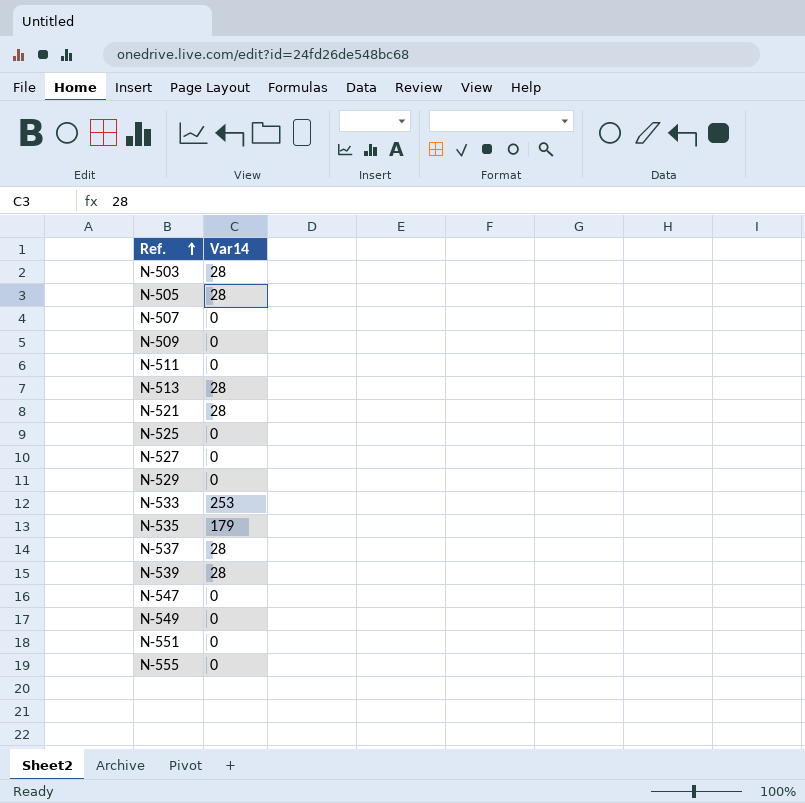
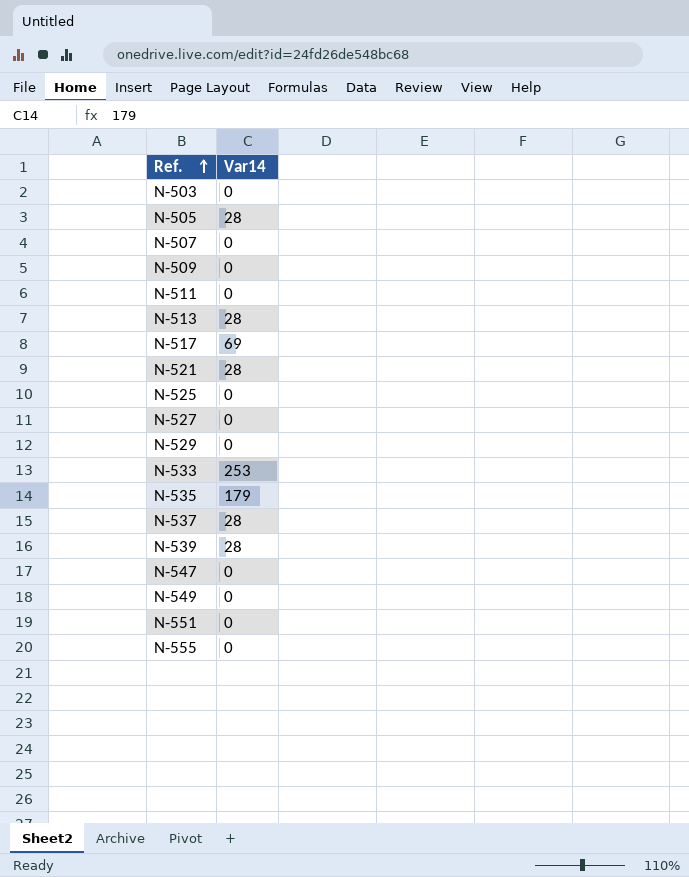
N-503 | Var14: 28 -> 0
row N-517: none -> 69

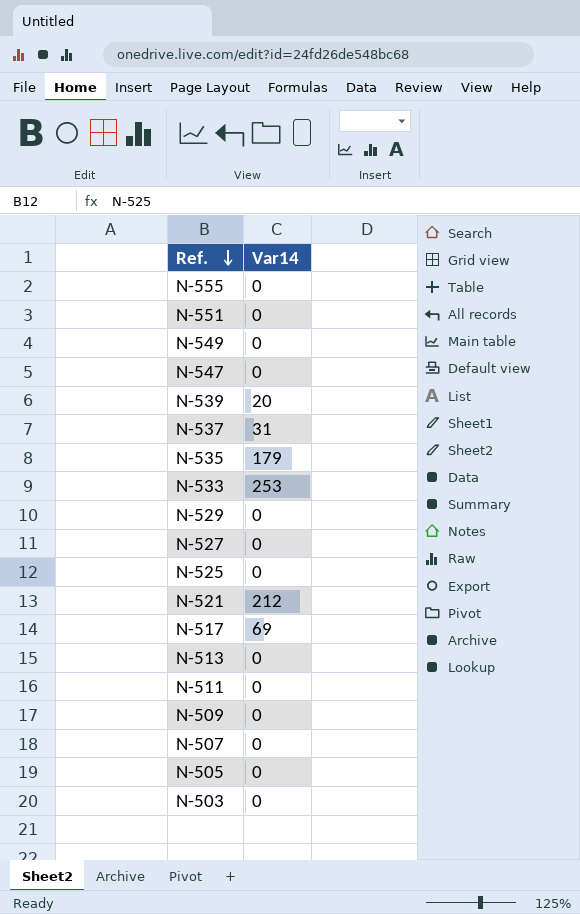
row order: Ref. ascending -> Ref. descending
N-539 | Var14: 28 -> 20
N-537 | Var14: 28 -> 31
N-521 | Var14: 28 -> 212
N-513 | Var14: 28 -> 0
N-505 | Var14: 28 -> 0

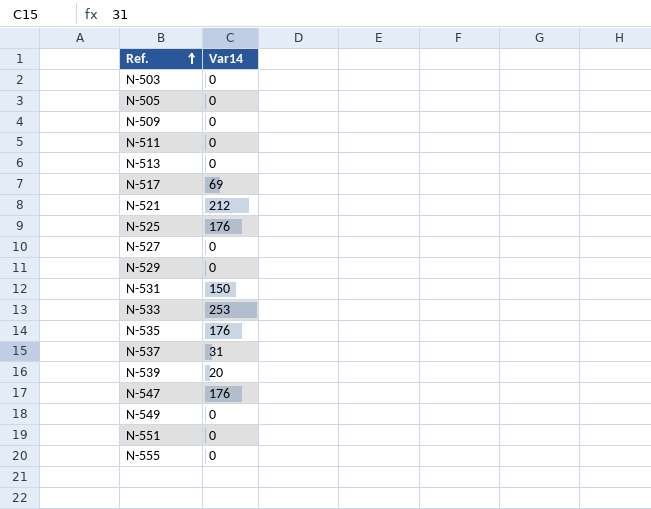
row order: Ref. descending -> Ref. ascending
row N-507: 0 -> none
N-525 | Var14: 0 -> 176
row N-531: none -> 150
N-535 | Var14: 179 -> 176
N-547 | Var14: 0 -> 176

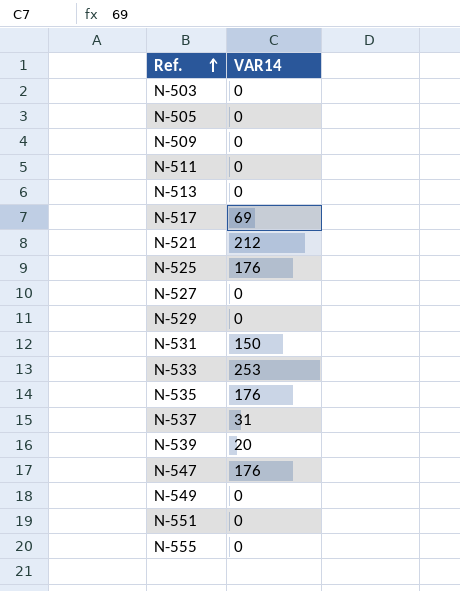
column name: Var14 -> VAR14

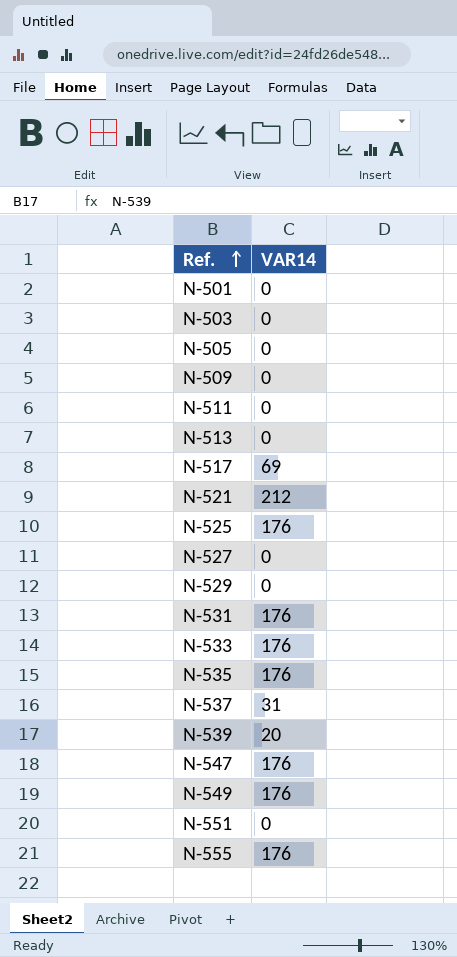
row N-501: none -> 0
N-531 | VAR14: 150 -> 176
N-533 | VAR14: 253 -> 176
N-549 | VAR14: 0 -> 176
N-555 | VAR14: 0 -> 176

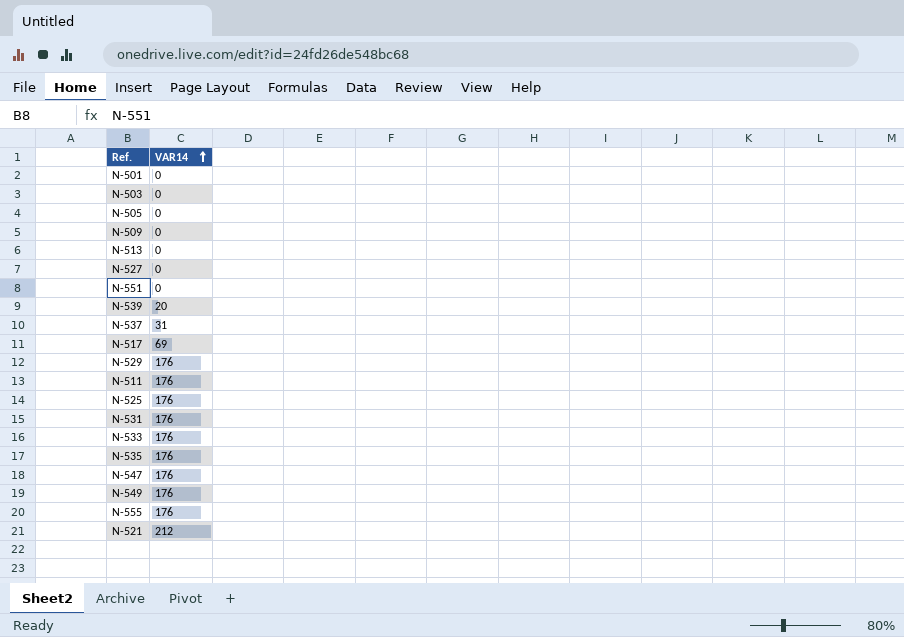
row order: Ref. ascending -> VAR14 ascending
N-529 | VAR14: 0 -> 176
N-511 | VAR14: 0 -> 176

